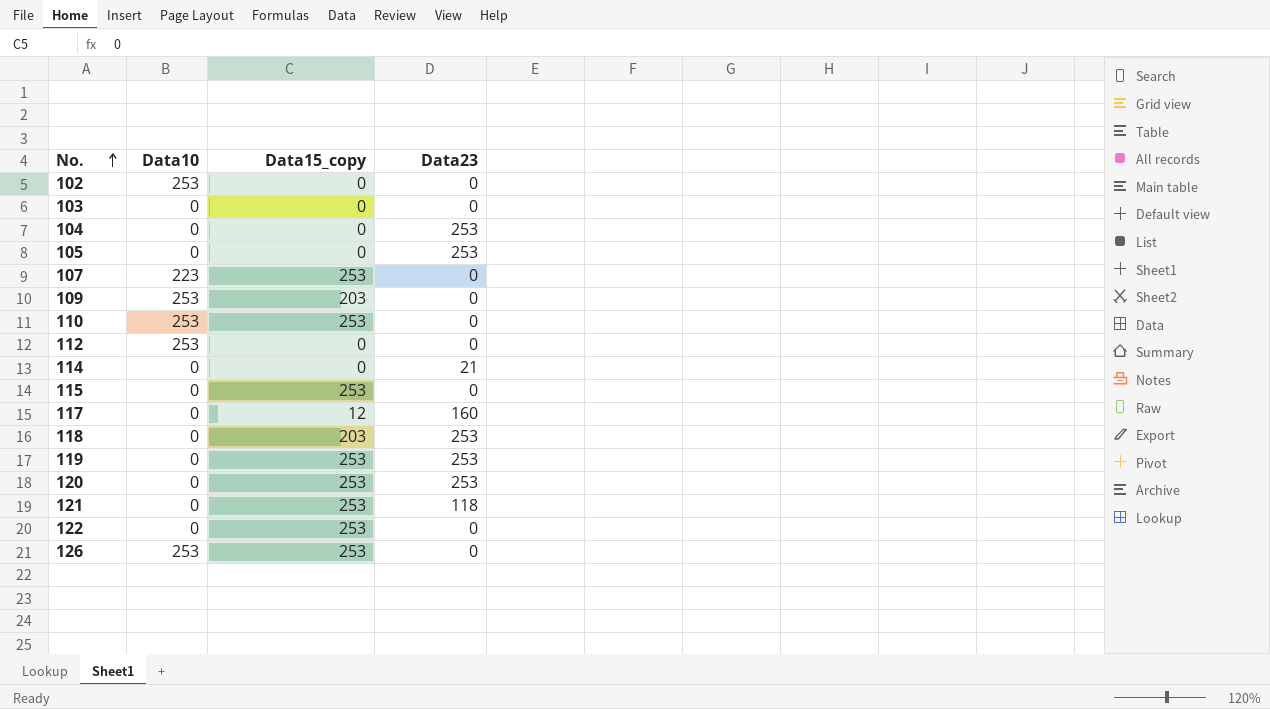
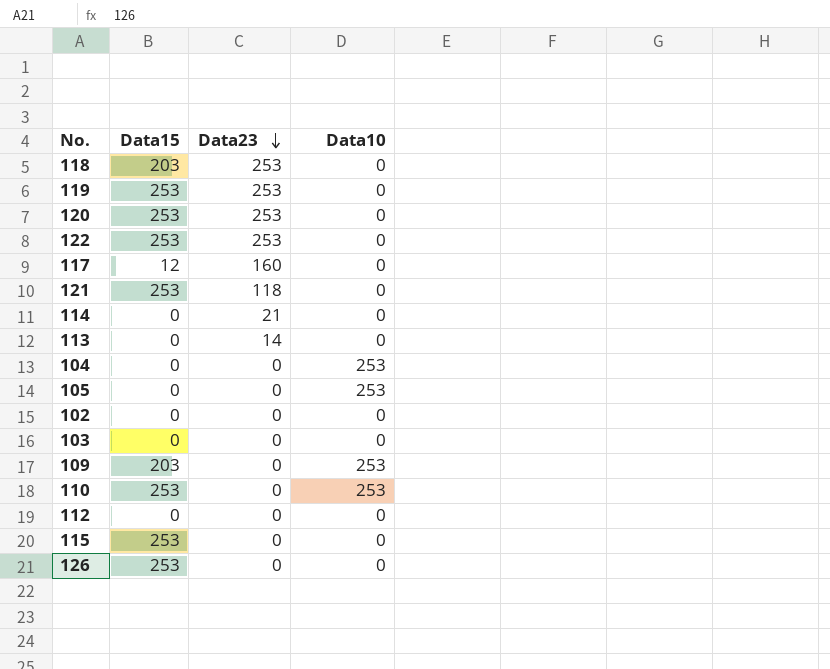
row order: No. ascending -> Data23 descending
column name: Data15_copy -> Data15
column Data10 | position: 2 -> 4
row 107: 223 | 253 | 0 -> none
122 | Data23: 0 -> 253
row 113: none -> 0 | 14 | 0
104 | Data23: 253 -> 0
104 | Data10: 0 -> 253
105 | Data23: 253 -> 0
105 | Data10: 0 -> 253
102 | Data10: 253 -> 0
112 | Data10: 253 -> 0
126 | Data10: 253 -> 0

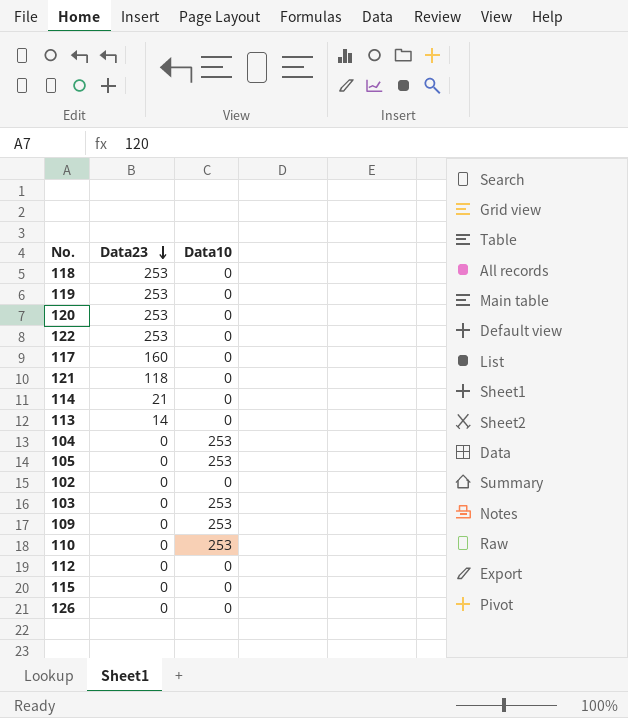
column Data15 | position: 2 -> none
103 | Data10: 0 -> 253

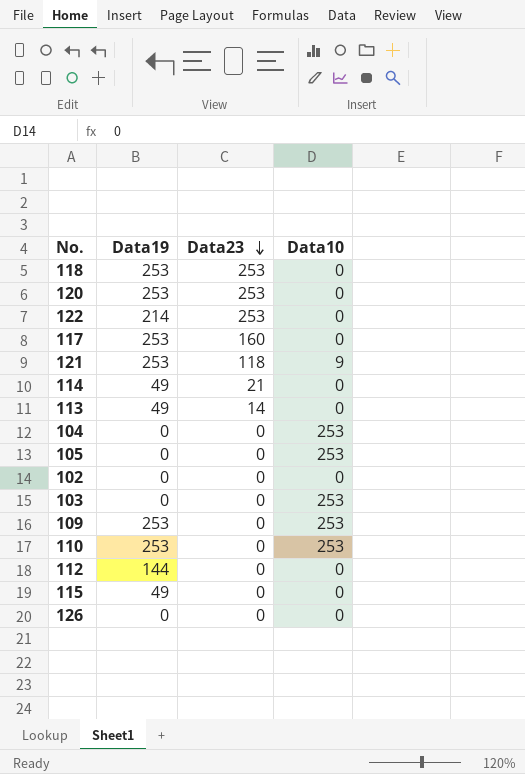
column Data19 | position: none -> 2
row 119: 253 | 0 -> none
121 | Data10: 0 -> 9

